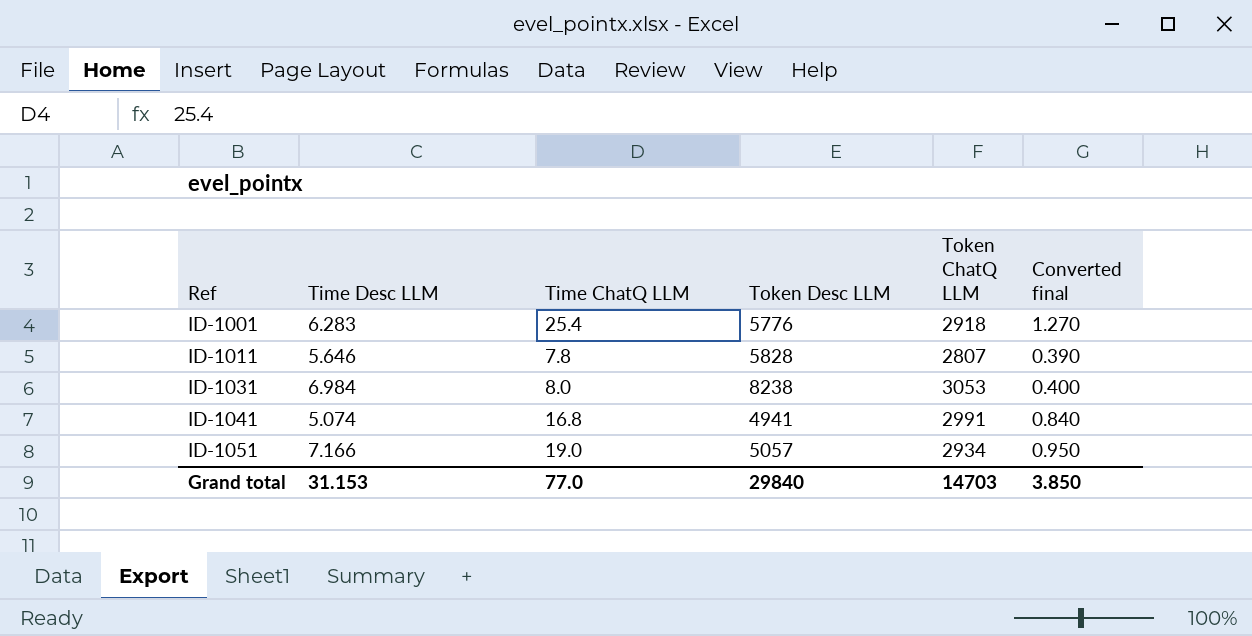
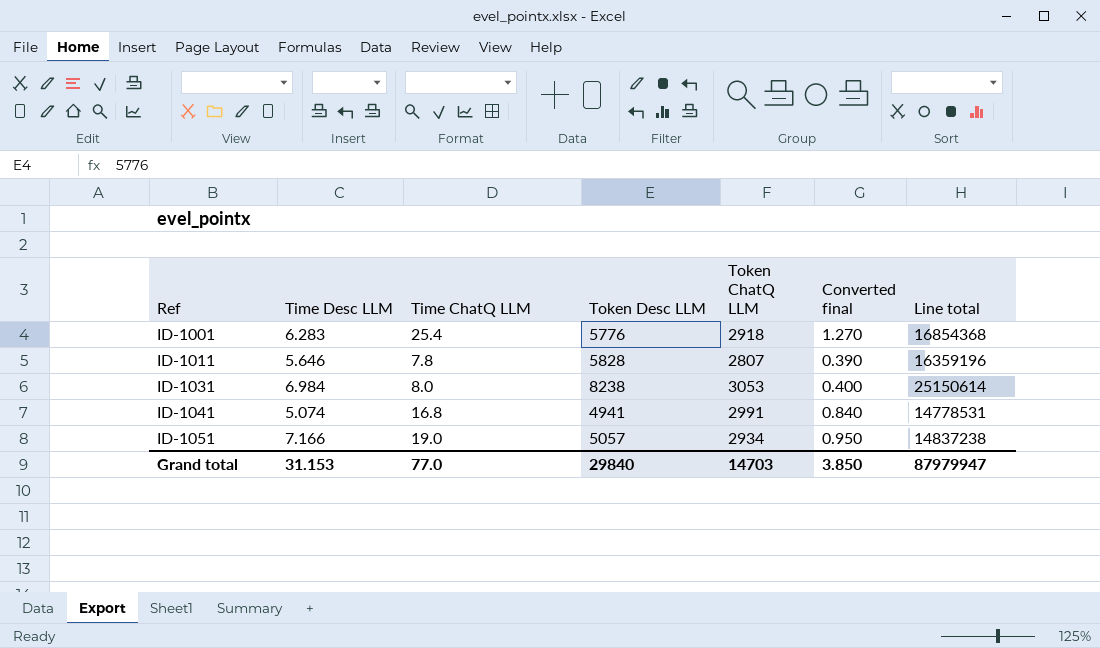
column Line total | formula: none -> [Token Desc LLM] * [Token ChatQ LLM]

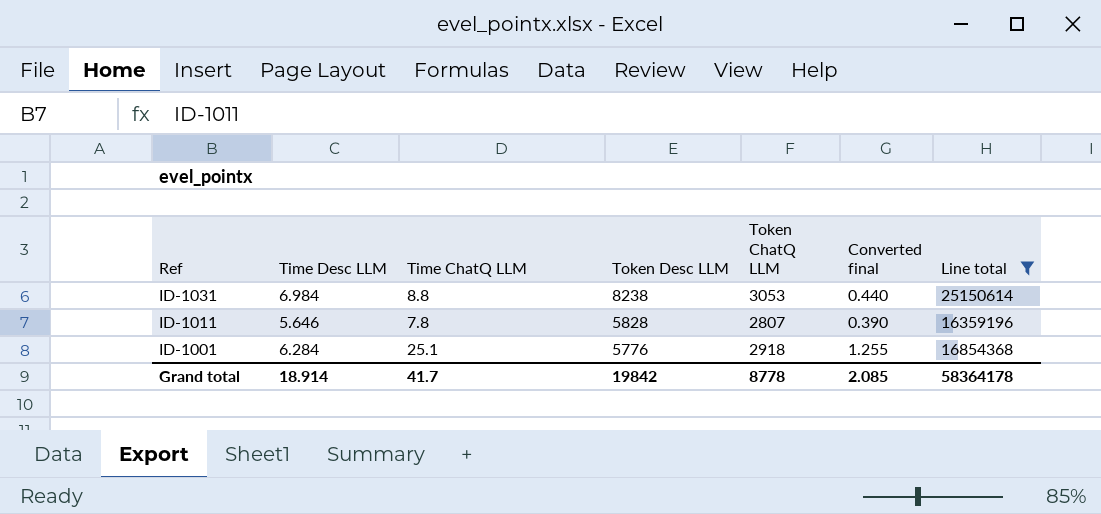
filter: none -> Line total >= 16359196
row order: Ref ascending -> Ref descending
ID-1031 | Time ChatQ LLM: 8.0 -> 8.8
ID-1031 | Converted final: 0.400 -> 0.440
ID-1001 | Time Desc LLM: 6.283 -> 6.284
ID-1001 | Time ChatQ LLM: 25.4 -> 25.1
ID-1001 | Converted final: 1.270 -> 1.255
Grand total | Time Desc LLM: 31.153 -> 18.914
Grand total | Time ChatQ LLM: 77.0 -> 41.7
Grand total | Token Desc LLM: 29840 -> 19842
Grand total | Token ChatQ LLM: 14703 -> 8778
Grand total | Converted final: 3.850 -> 2.085
Grand total | Line total: 87979947 -> 58364178

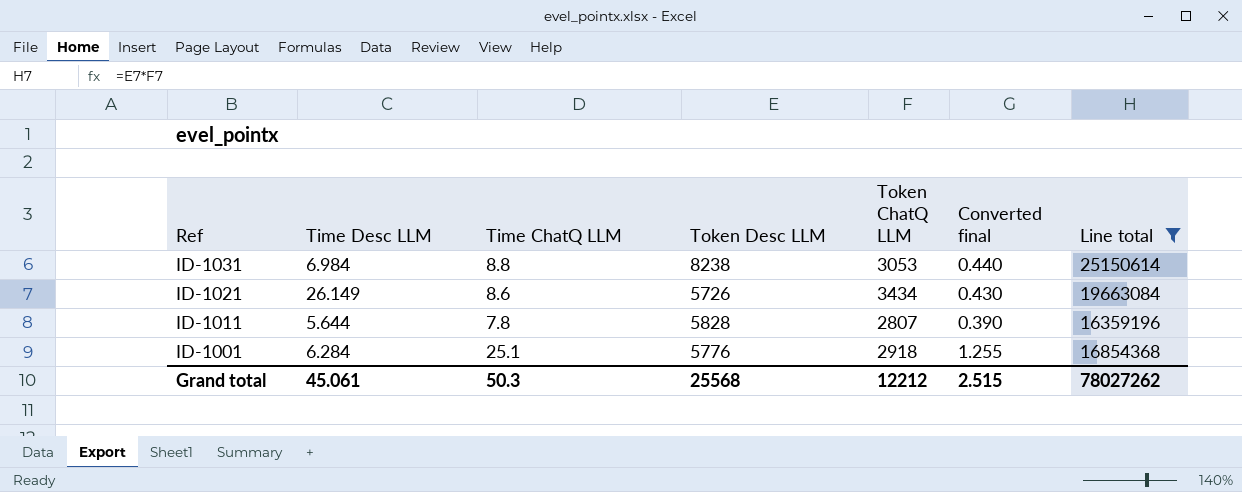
row ID-1021: none -> 26.149 | 8.6 | 5726 | 3434 | 0.430 | 19663084
ID-1011 | Time Desc LLM: 5.646 -> 5.644
Grand total | Time Desc LLM: 18.914 -> 45.061
Grand total | Time ChatQ LLM: 41.7 -> 50.3
Grand total | Token Desc LLM: 19842 -> 25568
Grand total | Token ChatQ LLM: 8778 -> 12212
Grand total | Converted final: 2.085 -> 2.515
Grand total | Line total: 58364178 -> 78027262

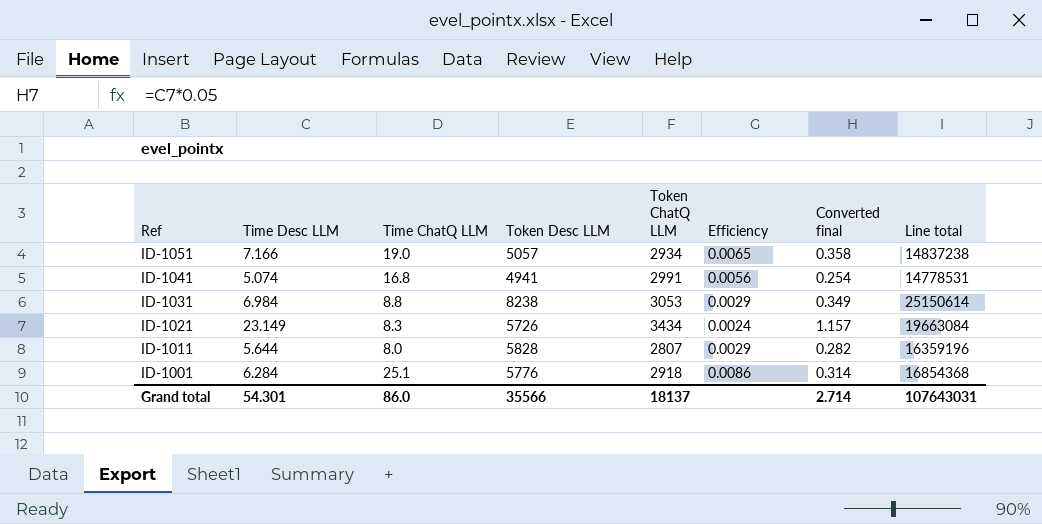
filter: Line total >= 16359196 -> none
column Efficiency | formula: none -> [Time ChatQ LLM] / [Token ChatQ LLM]
column Converted final | formula: [Time ChatQ LLM] * 0.05 -> [Time Desc LLM] * 0.05
ID-1021 | Time Desc LLM: 26.149 -> 23.149
ID-1021 | Time ChatQ LLM: 8.6 -> 8.3
ID-1011 | Time ChatQ LLM: 7.8 -> 8.0
Grand total | Time Desc LLM: 45.061 -> 54.301
Grand total | Time ChatQ LLM: 50.3 -> 86.0
Grand total | Token Desc LLM: 25568 -> 35566
Grand total | Token ChatQ LLM: 12212 -> 18137
Grand total | Converted final: 2.515 -> 2.714
Grand total | Line total: 78027262 -> 107643031

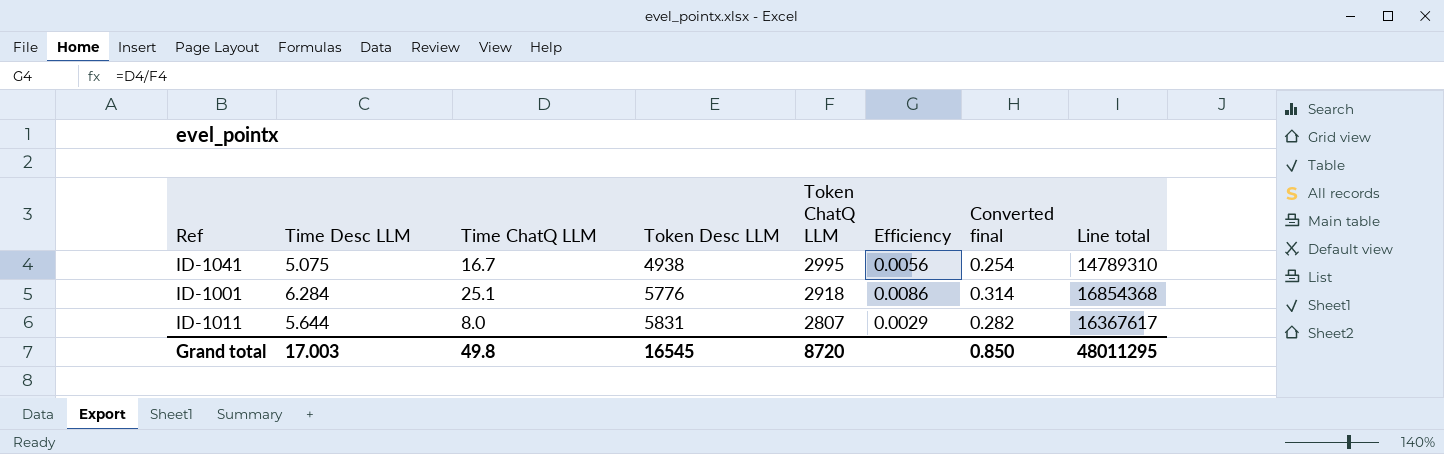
row order: Ref descending -> Token Desc LLM ascending
row ID-1051: 7.166 | 19.0 | 5057 | 2934 | 0.0065 | 0.358 | 14837238 -> none
row ID-1031: 6.984 | 8.8 | 8238 | 3053 | 0.0029 | 0.349 | 25150614 -> none
row ID-1021: 23.149 | 8.3 | 5726 | 3434 | 0.0024 | 1.157 | 19663084 -> none
ID-1041 | Time Desc LLM: 5.074 -> 5.075
ID-1041 | Time ChatQ LLM: 16.8 -> 16.7
ID-1041 | Token Desc LLM: 4941 -> 4938
ID-1041 | Token ChatQ LLM: 2991 -> 2995
ID-1041 | Line total: 14778531 -> 14789310
ID-1011 | Token Desc LLM: 5828 -> 5831
ID-1011 | Line total: 16359196 -> 16367617
Grand total | Time Desc LLM: 54.301 -> 17.003
Grand total | Time ChatQ LLM: 86.0 -> 49.8
Grand total | Token Desc LLM: 35566 -> 16545
Grand total | Token ChatQ LLM: 18137 -> 8720
Grand total | Converted final: 2.714 -> 0.850
Grand total | Line total: 107643031 -> 48011295

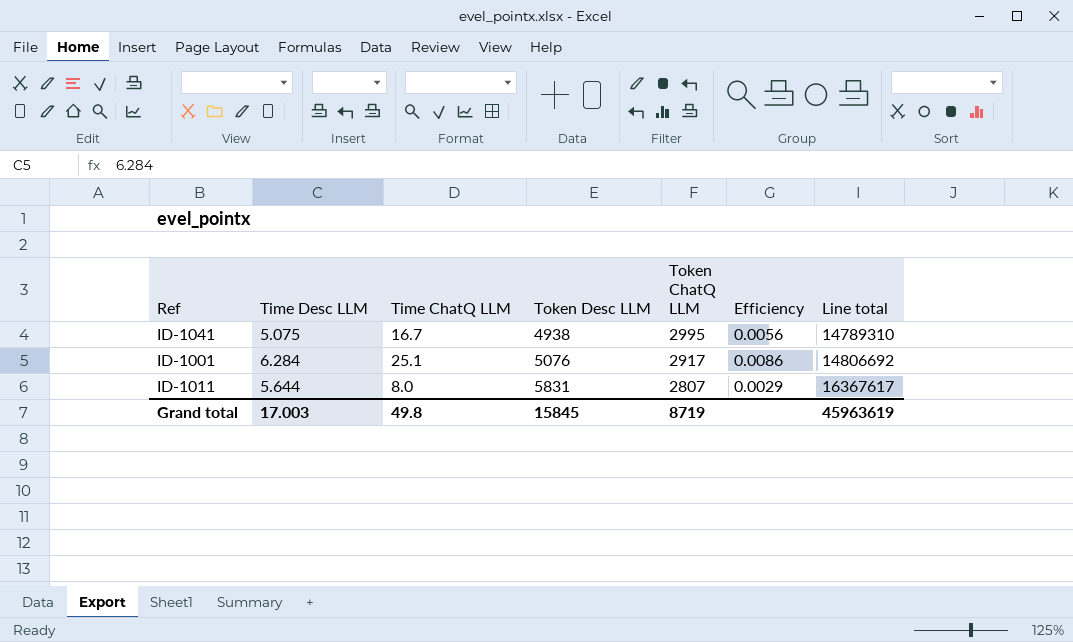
column Converted final | formula: [Time Desc LLM] * 0.05 -> none
ID-1001 | Token Desc LLM: 5776 -> 5076
ID-1001 | Token ChatQ LLM: 2918 -> 2917
ID-1001 | Line total: 16854368 -> 14806692
Grand total | Token Desc LLM: 16545 -> 15845
Grand total | Token ChatQ LLM: 8720 -> 8719
Grand total | Line total: 48011295 -> 45963619

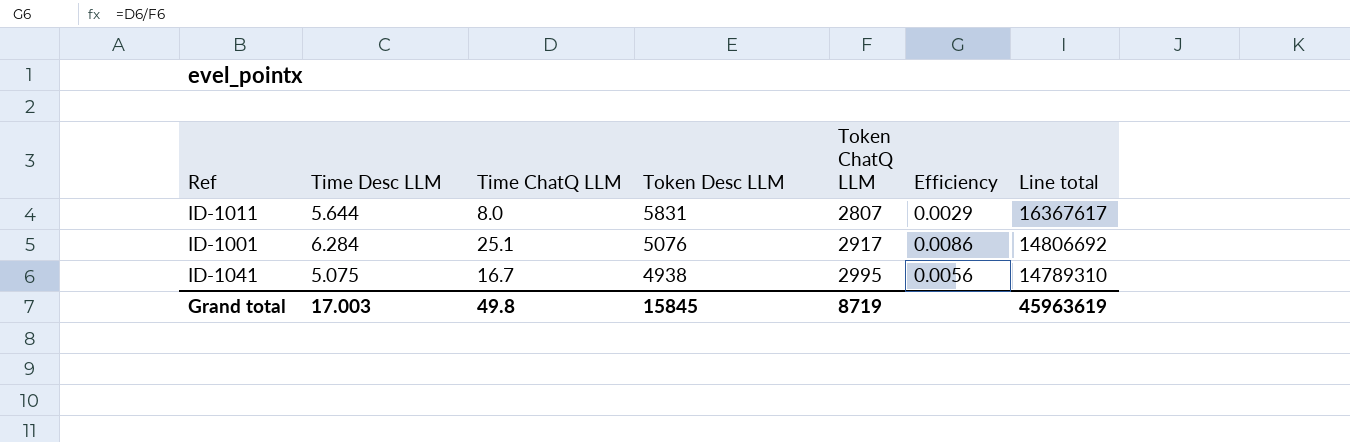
row order: Token Desc LLM ascending -> Token Desc LLM descending

